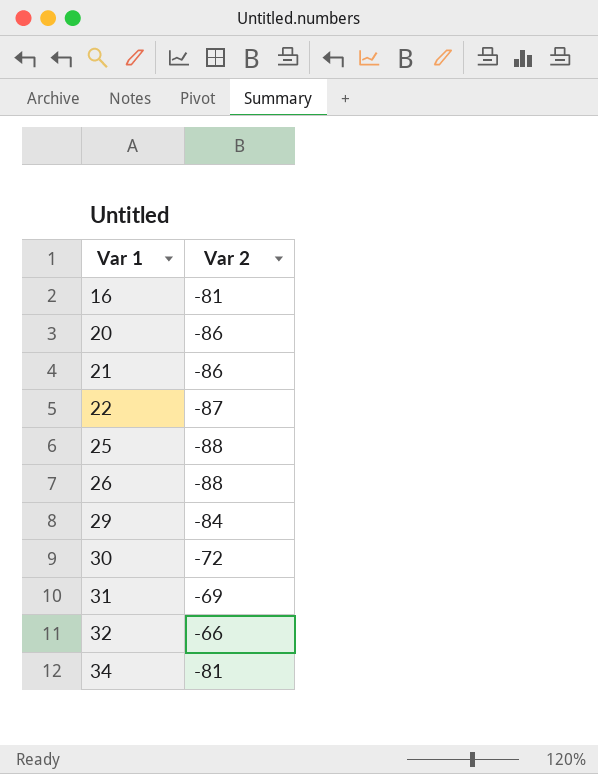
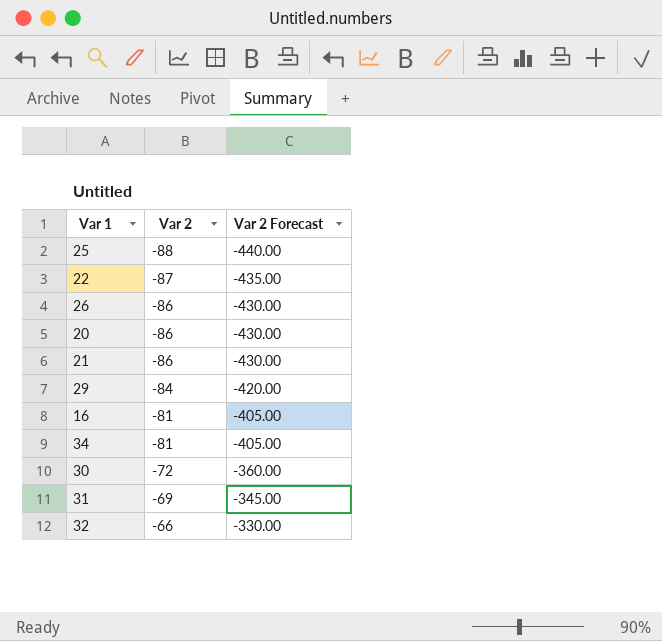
row order: Var 1 ascending -> Var 2 ascending
column Var 2 Forecast | formula: none -> [Var 2] * 5
26 | Var 2: -88 -> -86

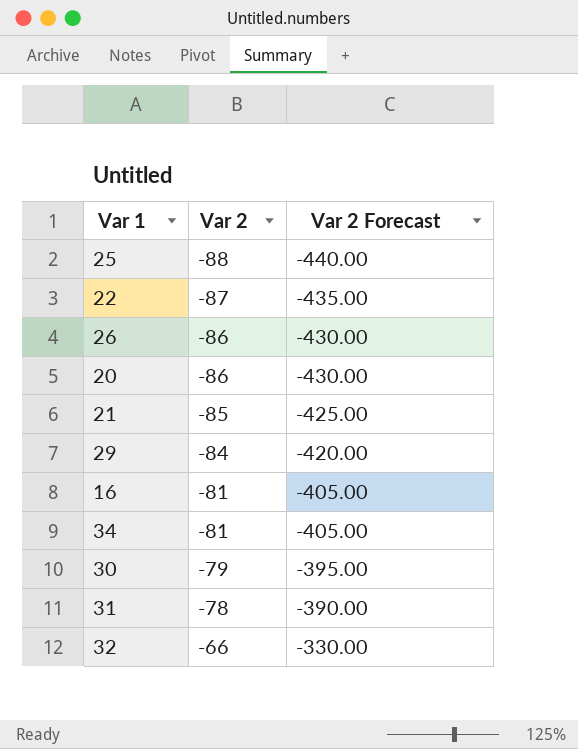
21 | Var 2: -86 -> -85
21 | Var 2 Forecast: -430.00 -> -425.00
30 | Var 2: -72 -> -79
30 | Var 2 Forecast: -360.00 -> -395.00
31 | Var 2: -69 -> -78
31 | Var 2 Forecast: -345.00 -> -390.00

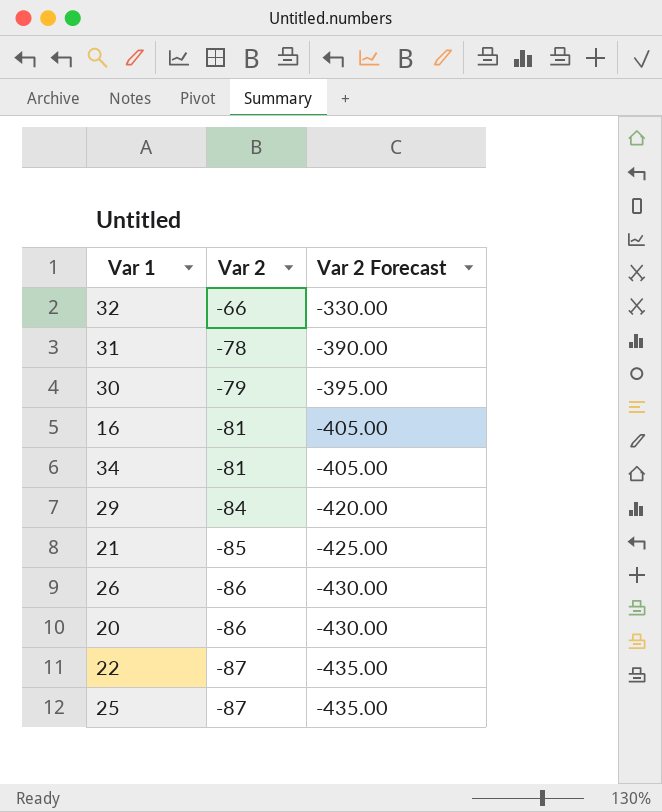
row order: Var 2 ascending -> Var 2 descending
25 | Var 2: -88 -> -87
25 | Var 2 Forecast: -440.00 -> -435.00

